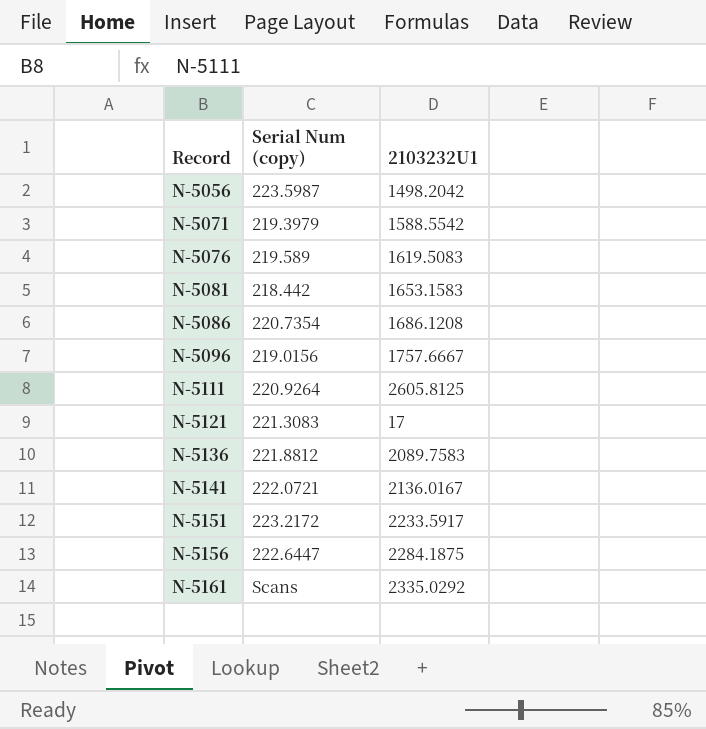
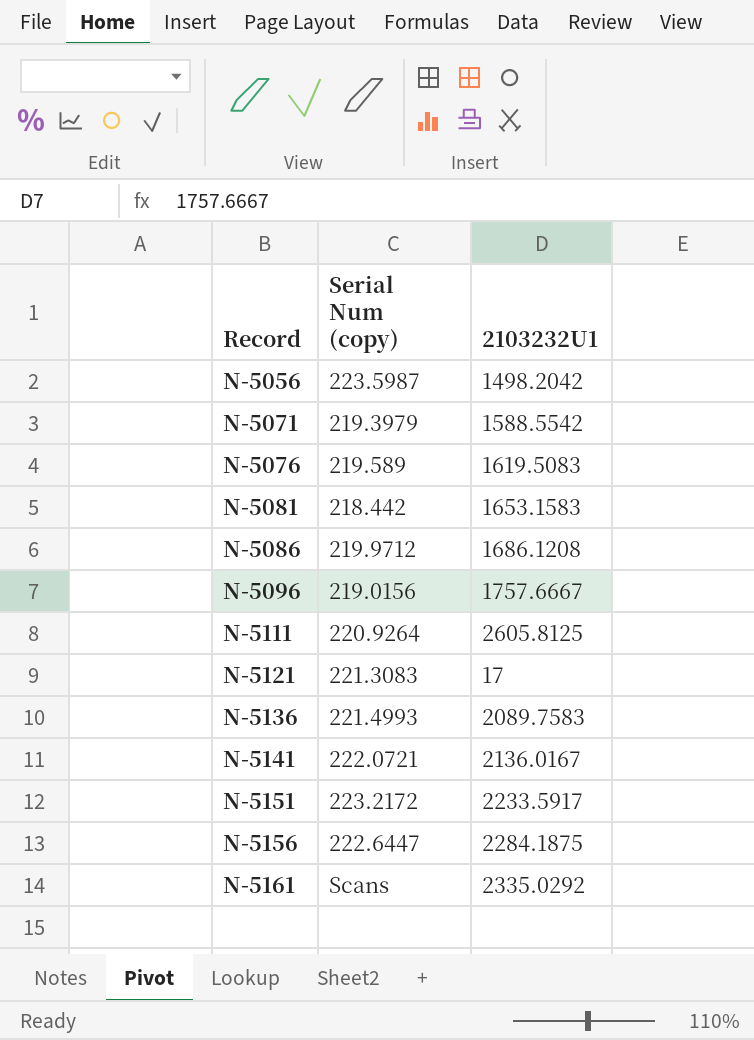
N-5086 | Serial Num (copy): 220.7354 -> 219.9712
N-5136 | Serial Num (copy): 221.8812 -> 221.4993

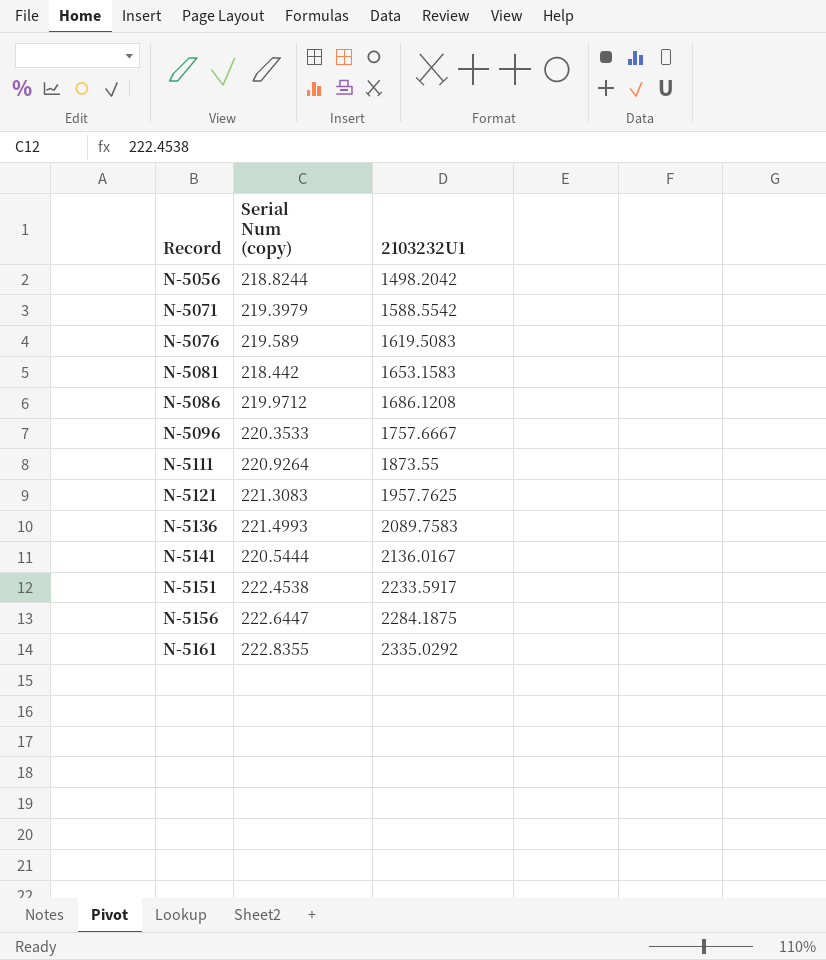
N-5056 | Serial Num (copy): 223.5987 -> 218.8244
N-5096 | Serial Num (copy): 219.0156 -> 220.3533
N-5111 | 2103232U1: 2605.8125 -> 1873.55
N-5121 | 2103232U1: 17 -> 1957.7625
N-5141 | Serial Num (copy): 222.0721 -> 220.5444
N-5151 | Serial Num (copy): 223.2172 -> 222.4538
N-5161 | Serial Num (copy): Scans -> 222.8355

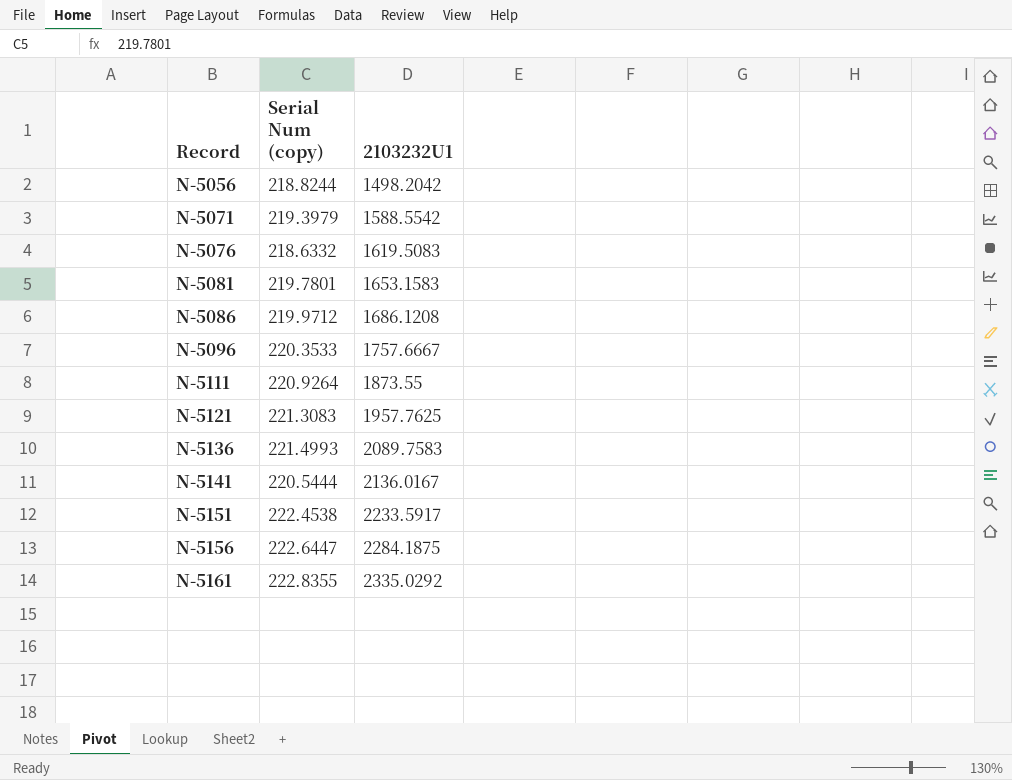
N-5076 | Serial Num (copy): 219.589 -> 218.6332
N-5081 | Serial Num (copy): 218.442 -> 219.7801

